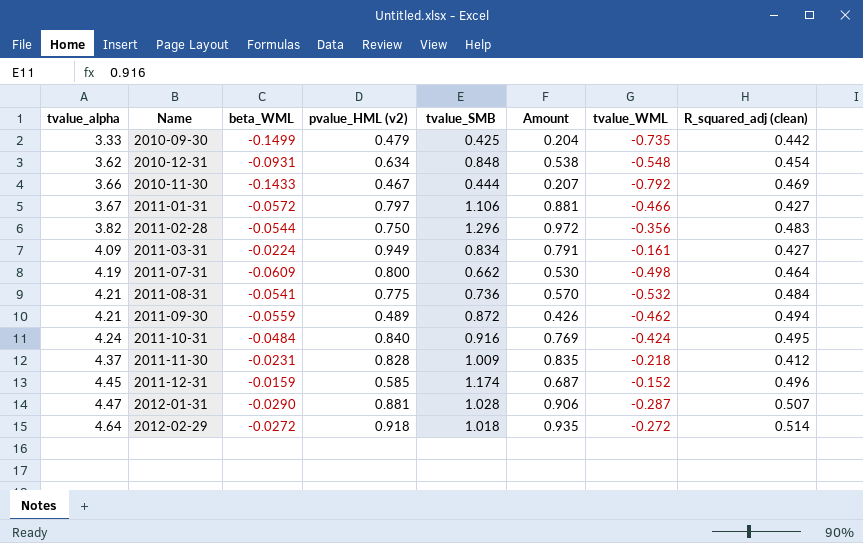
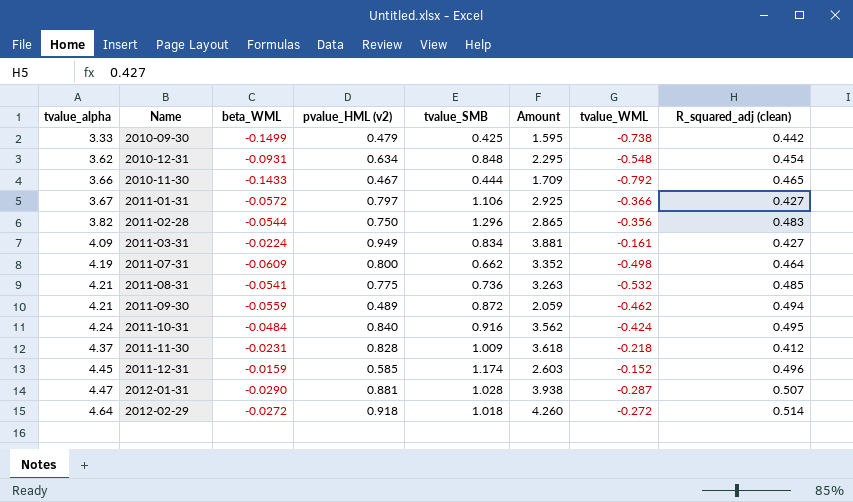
column Amount | formula: [pvalue_HML (v2)] * [tvalue_SMB] -> [tvalue_alpha] * [pvalue_HML (v2)]
2010-09-30 | tvalue_WML: -0.735 -> -0.738
2010-11-30 | R_squared_adj (clean): 0.469 -> 0.465
2011-01-31 | tvalue_WML: -0.466 -> -0.366
2011-08-31 | R_squared_adj (clean): 0.484 -> 0.485

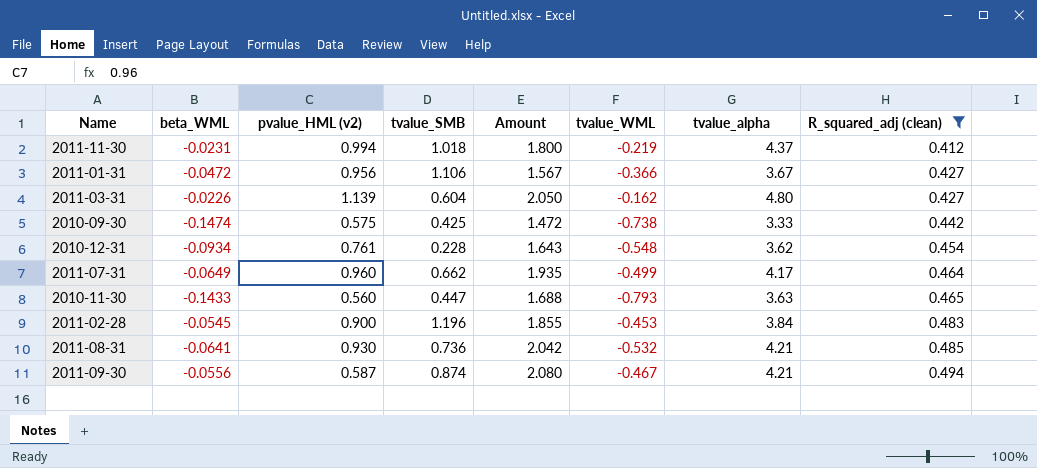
filter: none -> R_squared_adj (clean) <= 0.494
row order: tvalue_alpha ascending -> R_squared_adj (clean) ascending
column Amount | formula: [tvalue_alpha] * [pvalue_HML (v2)] -> [tvalue_alpha] * [R_squared_adj (clean)]
column tvalue_alpha | position: 1 -> 7
2011-11-30 | pvalue_HML (v2): 0.828 -> 0.994
2011-11-30 | tvalue_SMB: 1.009 -> 1.018
2011-11-30 | tvalue_WML: -0.218 -> -0.219
2011-01-31 | beta_WML: -0.0572 -> -0.0472
2011-01-31 | pvalue_HML (v2): 0.797 -> 0.956
2011-03-31 | beta_WML: -0.0224 -> -0.0226
2011-03-31 | pvalue_HML (v2): 0.949 -> 1.139
2011-03-31 | tvalue_SMB: 0.834 -> 0.604
2011-03-31 | tvalue_WML: -0.161 -> -0.162
2011-03-31 | tvalue_alpha: 4.09 -> 4.80
2010-09-30 | beta_WML: -0.1499 -> -0.1474
2010-09-30 | pvalue_HML (v2): 0.479 -> 0.575
2010-12-31 | beta_WML: -0.0931 -> -0.0934
2010-12-31 | pvalue_HML (v2): 0.634 -> 0.761
2010-12-31 | tvalue_SMB: 0.848 -> 0.228
2011-07-31 | beta_WML: -0.0609 -> -0.0649
2011-07-31 | pvalue_HML (v2): 0.800 -> 0.960
2011-07-31 | tvalue_WML: -0.498 -> -0.499
2011-07-31 | tvalue_alpha: 4.19 -> 4.17
2010-11-30 | pvalue_HML (v2): 0.467 -> 0.560
2010-11-30 | tvalue_SMB: 0.444 -> 0.447
2010-11-30 | tvalue_WML: -0.792 -> -0.793
2010-11-30 | tvalue_alpha: 3.66 -> 3.63
2011-02-28 | beta_WML: -0.0544 -> -0.0545
2011-02-28 | pvalue_HML (v2): 0.750 -> 0.900
2011-02-28 | tvalue_SMB: 1.296 -> 1.196
2011-02-28 | tvalue_WML: -0.356 -> -0.453
2011-02-28 | tvalue_alpha: 3.82 -> 3.84
2011-08-31 | beta_WML: -0.0541 -> -0.0641
2011-08-31 | pvalue_HML (v2): 0.775 -> 0.930
2011-09-30 | beta_WML: -0.0559 -> -0.0556
2011-09-30 | pvalue_HML (v2): 0.489 -> 0.587
2011-09-30 | tvalue_SMB: 0.872 -> 0.874
2011-09-30 | tvalue_WML: -0.462 -> -0.467

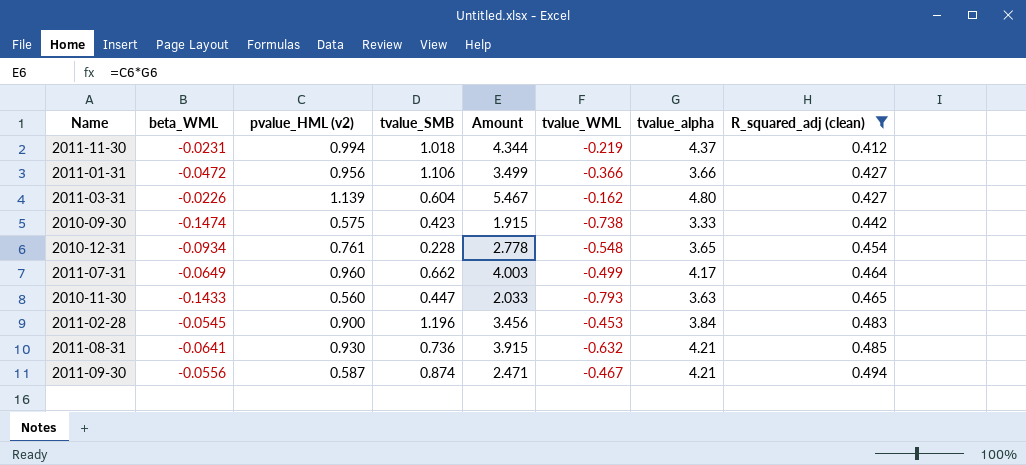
column Amount | formula: [tvalue_alpha] * [R_squared_adj (clean)] -> [pvalue_HML (v2)] * [tvalue_alpha]
2011-01-31 | tvalue_alpha: 3.67 -> 3.66
2010-09-30 | tvalue_SMB: 0.425 -> 0.423
2010-12-31 | tvalue_alpha: 3.62 -> 3.65
2011-08-31 | tvalue_WML: -0.532 -> -0.632

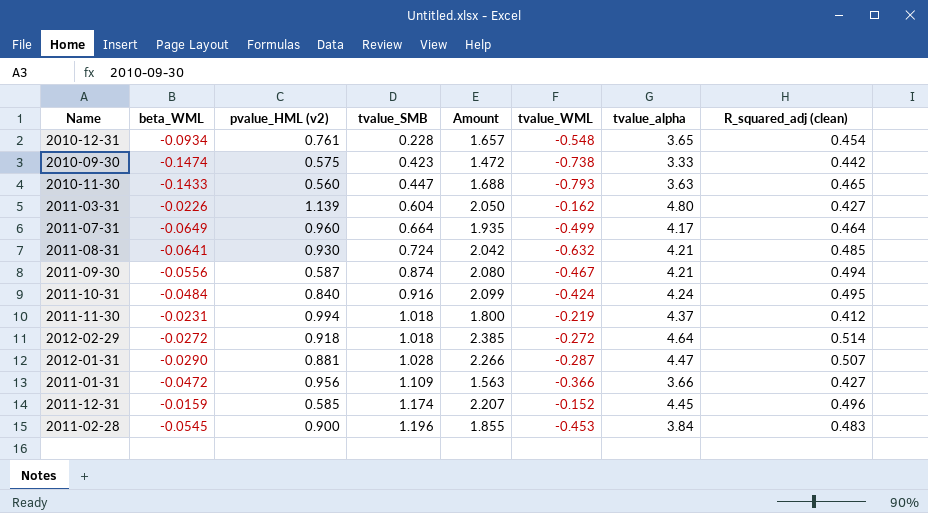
filter: R_squared_adj (clean) <= 0.494 -> none
row order: R_squared_adj (clean) ascending -> tvalue_SMB ascending
column Amount | formula: [pvalue_HML (v2)] * [tvalue_alpha] -> [tvalue_alpha] * [R_squared_adj (clean)]
2011-07-31 | tvalue_SMB: 0.662 -> 0.664
2011-08-31 | tvalue_SMB: 0.736 -> 0.724
2011-01-31 | tvalue_SMB: 1.106 -> 1.109

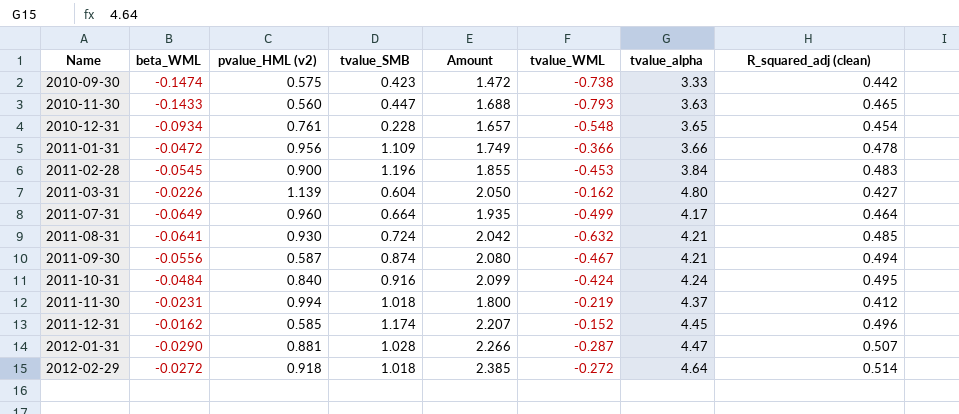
row order: tvalue_SMB ascending -> Name ascending
2011-01-31 | Amount: 1.563 -> 1.749
2011-01-31 | R_squared_adj (clean): 0.427 -> 0.478
2011-12-31 | beta_WML: -0.0159 -> -0.0162

